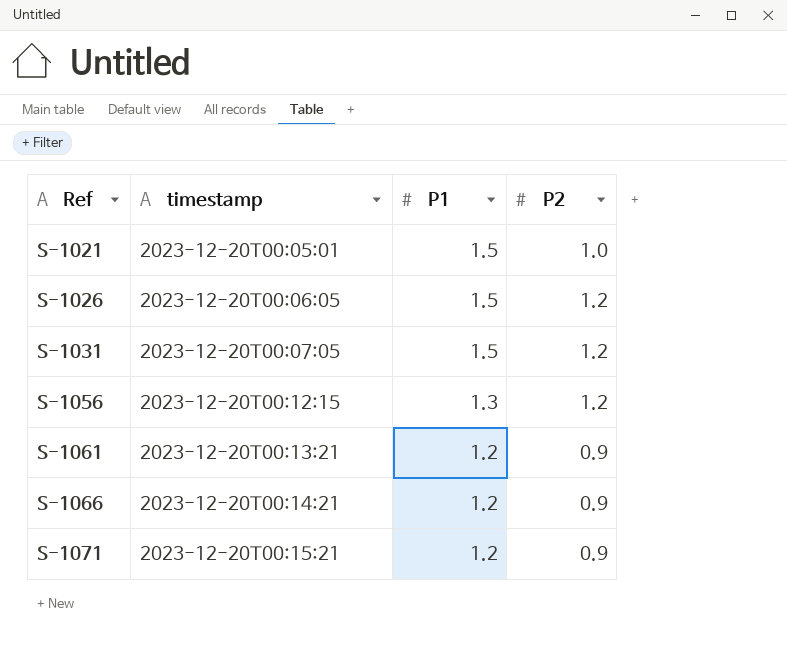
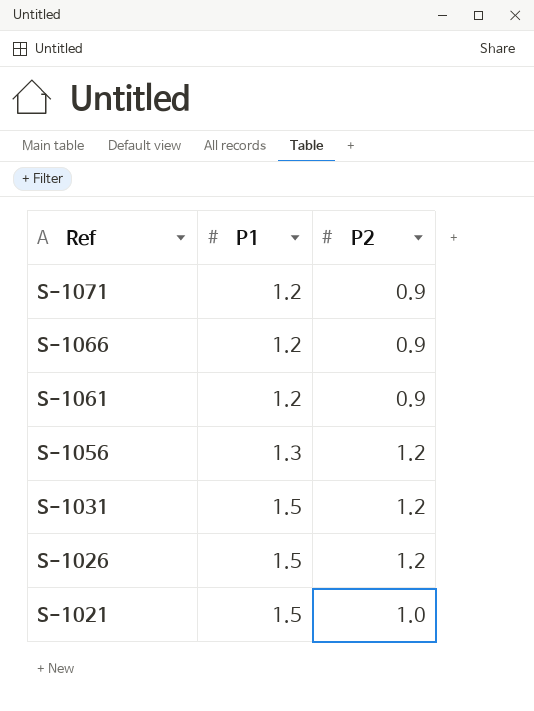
row order: Ref ascending -> Ref descending
column timestamp | position: 2 -> none

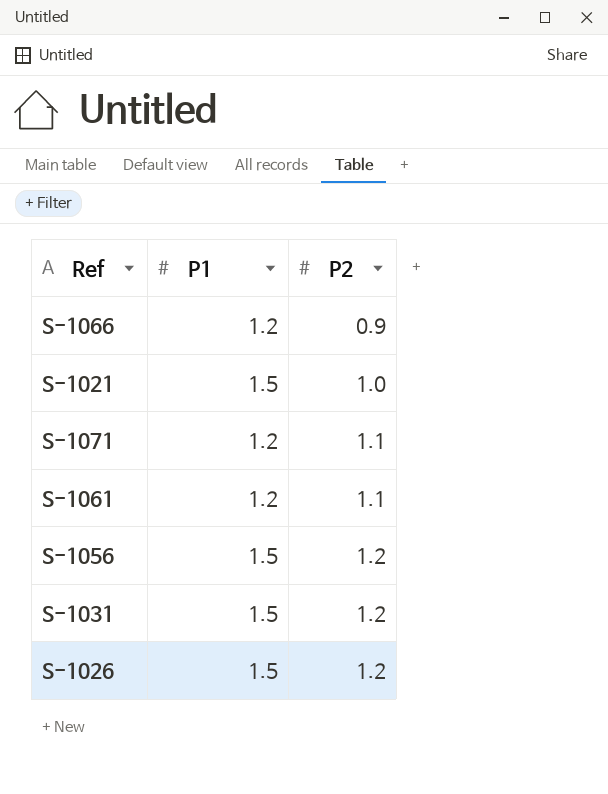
row order: Ref descending -> P2 ascending
S-1071 | P2: 0.9 -> 1.1
S-1061 | P2: 0.9 -> 1.1
S-1056 | P1: 1.3 -> 1.5

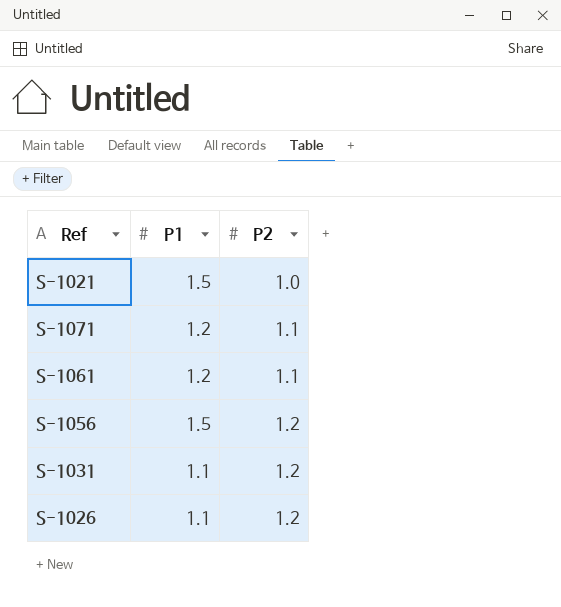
row S-1066: 1.2 | 0.9 -> none
S-1031 | P1: 1.5 -> 1.1
S-1026 | P1: 1.5 -> 1.1

